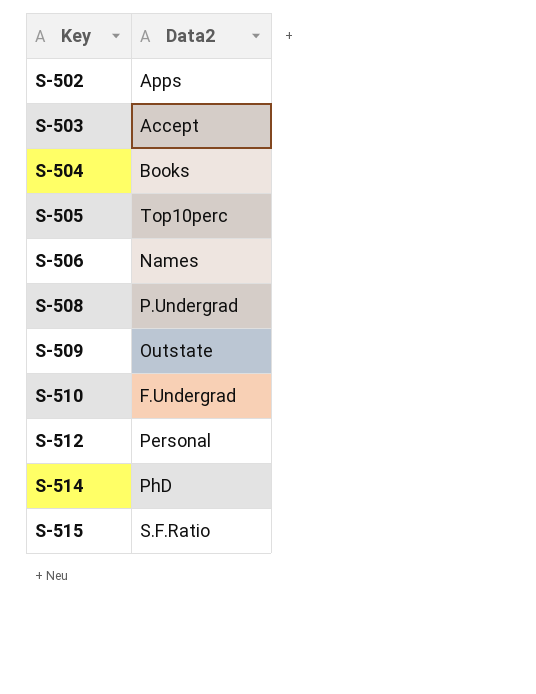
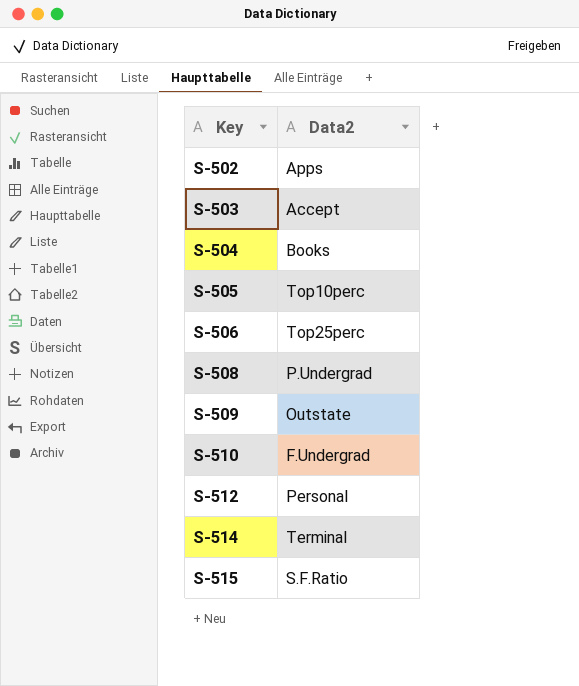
S-506 | Data2: Names -> Top25perc
S-514 | Data2: PhD -> Terminal

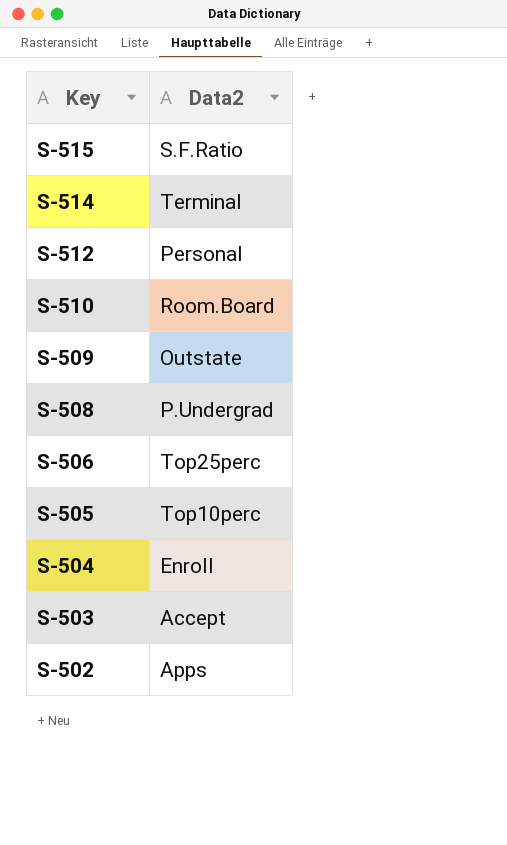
row order: Key ascending -> Key descending
S-510 | Data2: F.Undergrad -> Room.Board
S-504 | Data2: Books -> Enroll

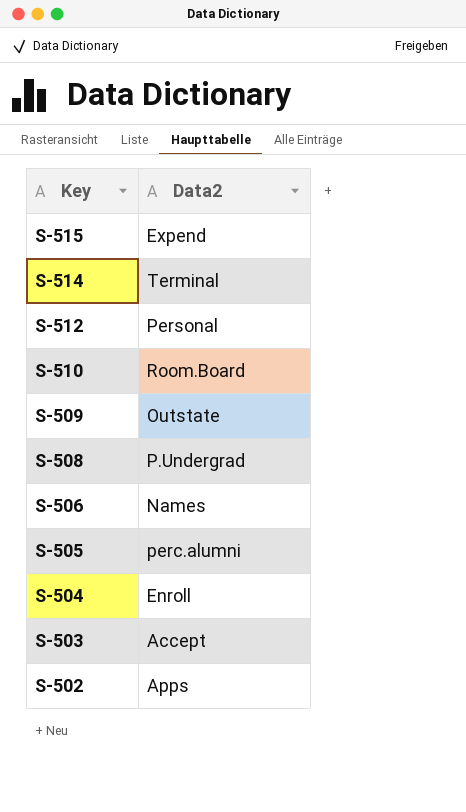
S-515 | Data2: S.F.Ratio -> Expend
S-506 | Data2: Top25perc -> Names
S-505 | Data2: Top10perc -> perc.alumni

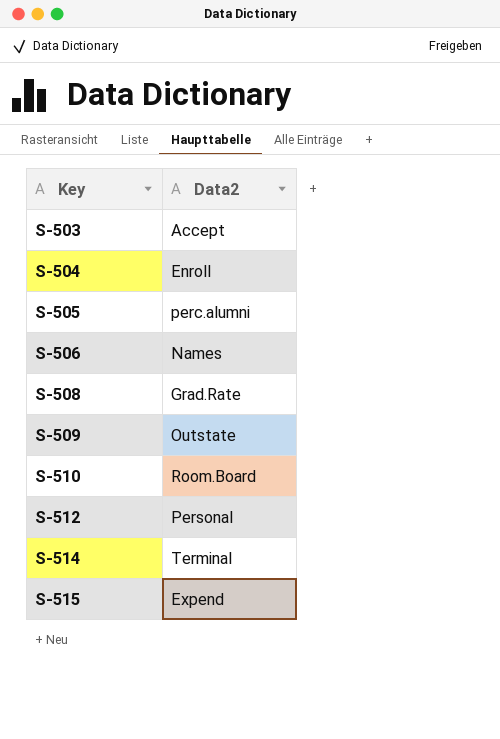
row order: Key descending -> Key ascending
row S-502: Apps -> none
S-508 | Data2: P.Undergrad -> Grad.Rate

